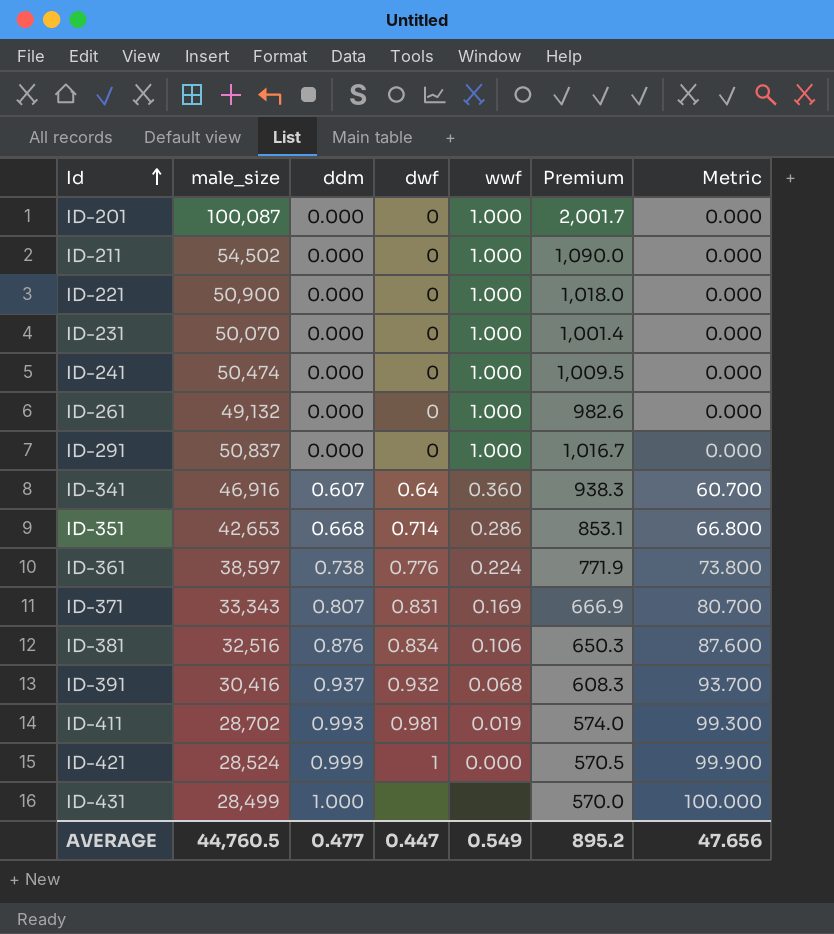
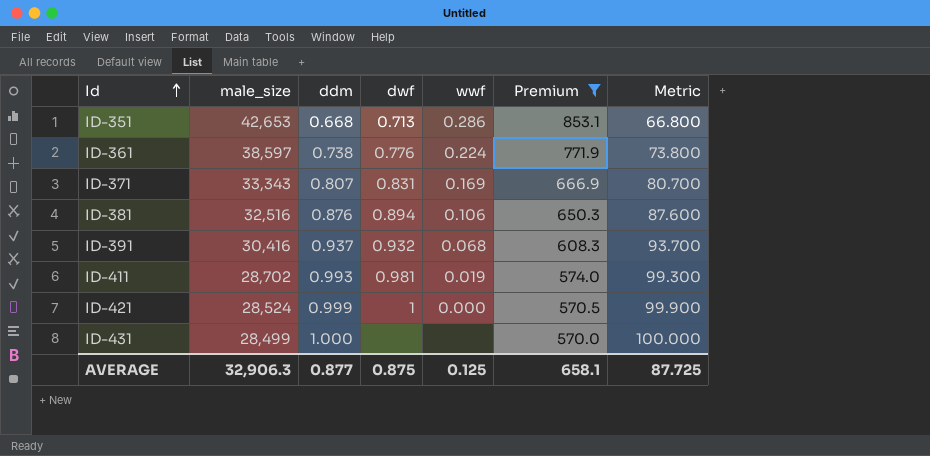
filter: none -> Premium <= 853.1
ID-351 | dwf: 0.714 -> 0.713
ID-381 | dwf: 0.834 -> 0.894
AVERAGE | male_size: 44,760.5 -> 32,906.3
AVERAGE | ddm: 0.477 -> 0.877
AVERAGE | dwf: 0.447 -> 0.875
AVERAGE | wwf: 0.549 -> 0.125
AVERAGE | Premium: 895.2 -> 658.1
AVERAGE | Metric: 47.656 -> 87.725

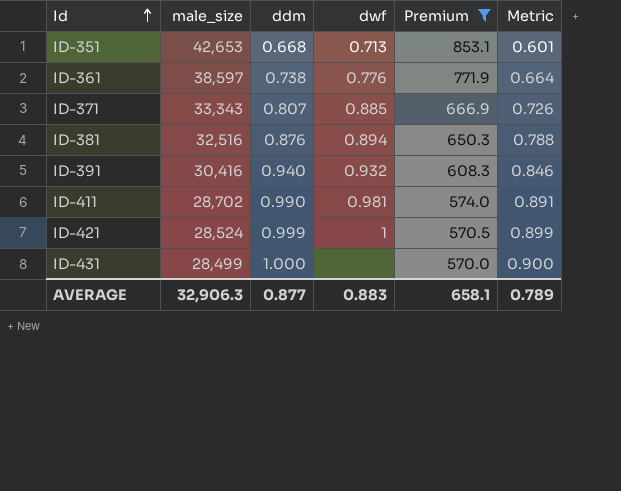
column wwf | position: 5 -> none
column Metric | formula: [ddm] * 100 -> [ddm] * 0.9
ID-371 | dwf: 0.831 -> 0.885
ID-391 | ddm: 0.937 -> 0.940
ID-411 | ddm: 0.993 -> 0.990
AVERAGE | dwf: 0.875 -> 0.883
AVERAGE | Metric: 87.725 -> 0.789

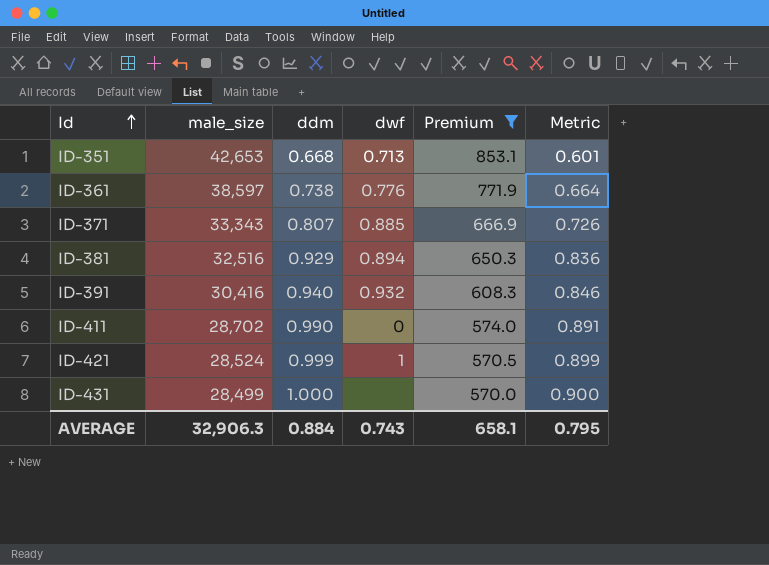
ID-381 | ddm: 0.876 -> 0.929
ID-381 | Metric: 0.788 -> 0.836
ID-411 | dwf: 0.981 -> 0
AVERAGE | ddm: 0.877 -> 0.884
AVERAGE | dwf: 0.883 -> 0.743
AVERAGE | Metric: 0.789 -> 0.795

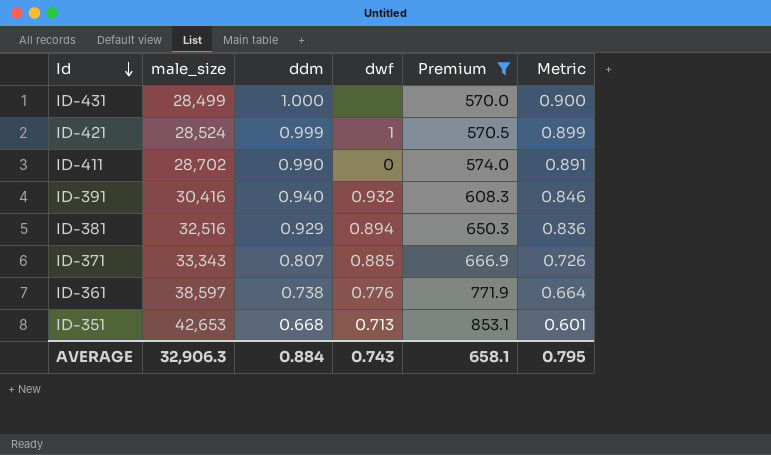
row order: Id ascending -> Id descending

